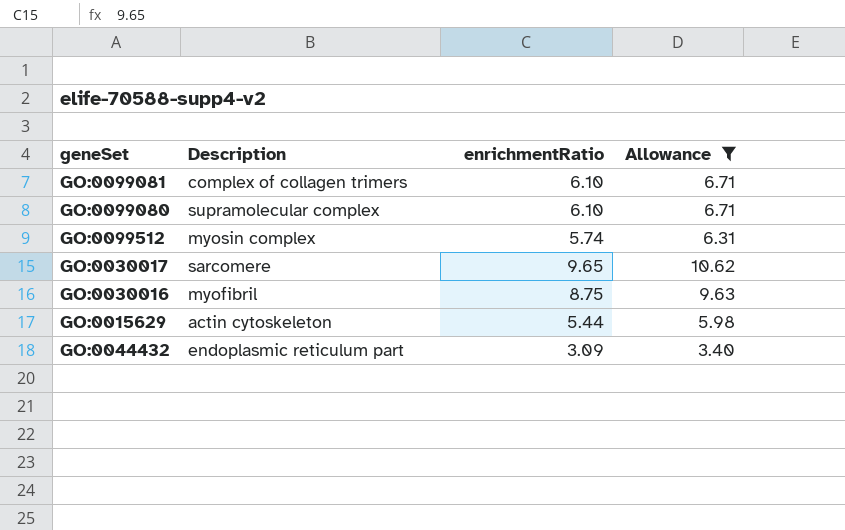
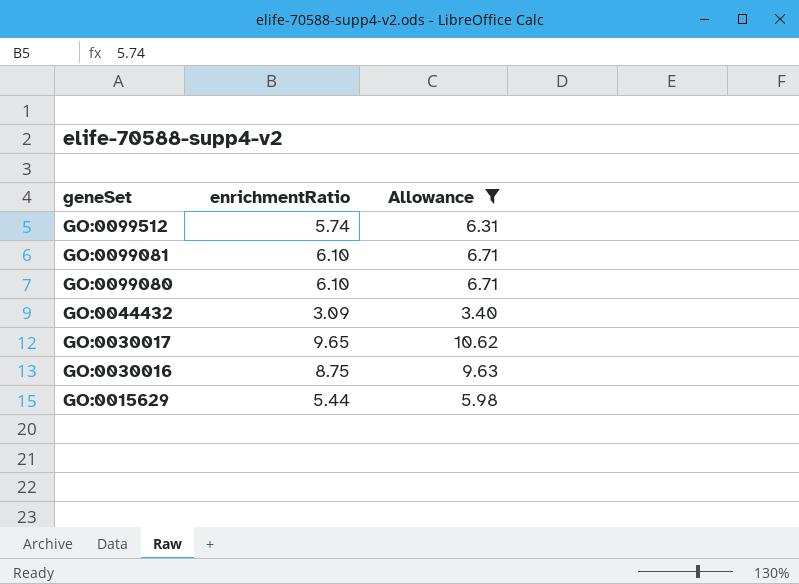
row order: none -> geneSet descending
column Description | position: 2 -> none

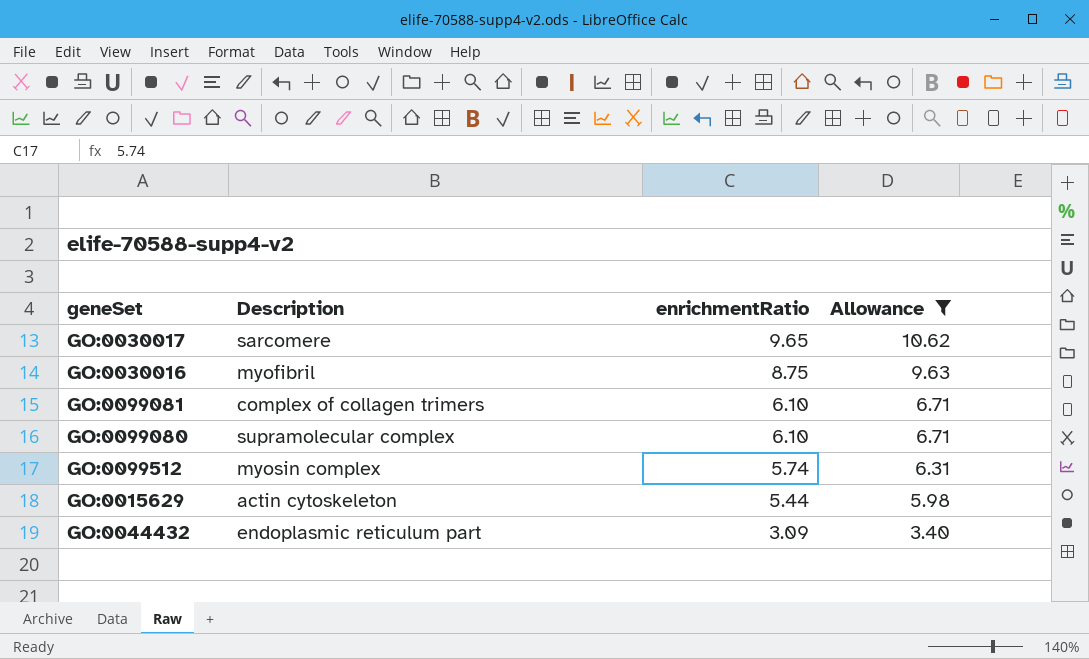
row order: geneSet descending -> enrichmentRatio descending
column Description | position: none -> 2

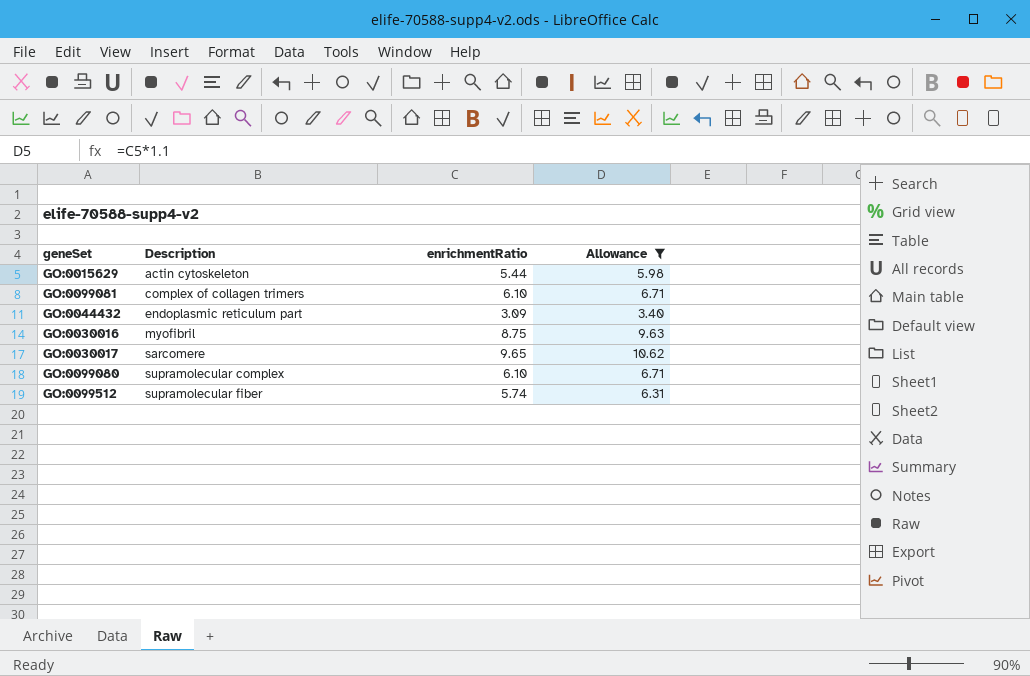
row order: enrichmentRatio descending -> Description ascending
GO:0099512 | Description: myosin complex -> supramolecular fiber

